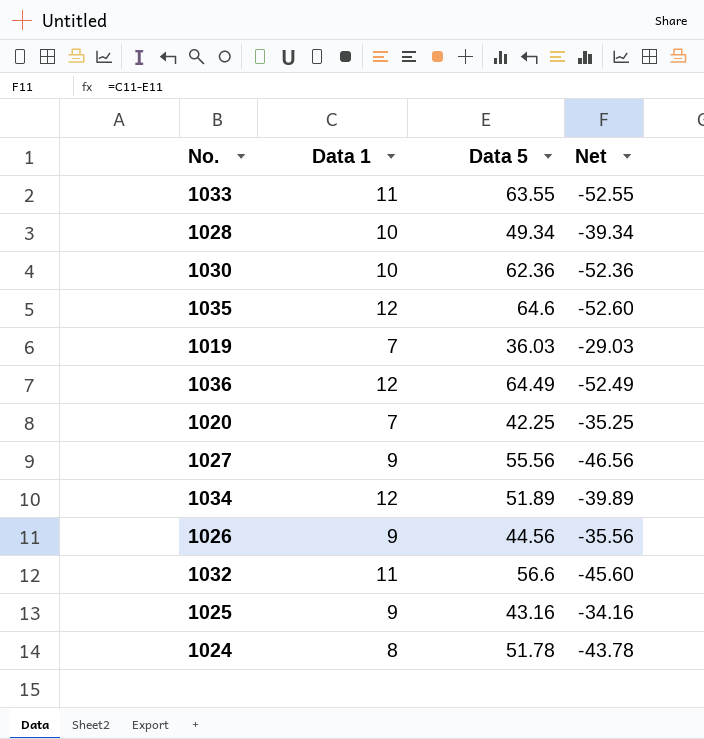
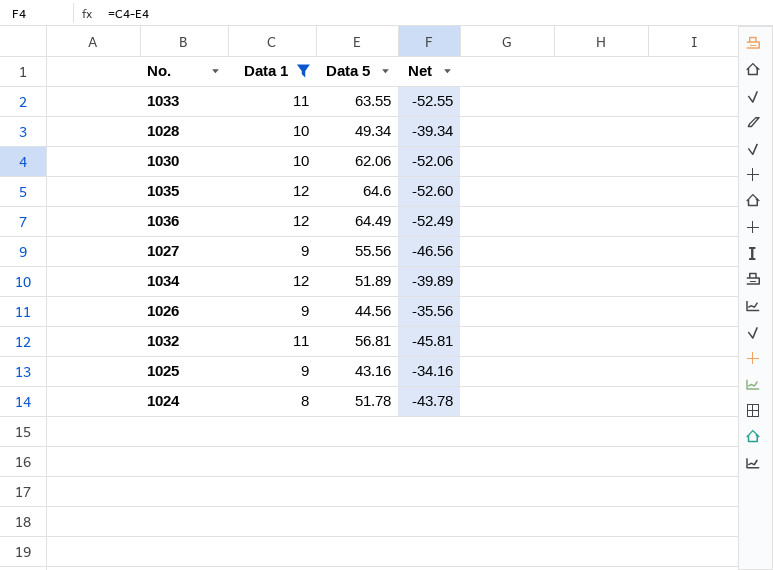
filter: none -> Data 1 != 7
1030 | Data 5: 62.36 -> 62.06
1030 | Net: -52.36 -> -52.06
1032 | Data 5: 56.6 -> 56.81
1032 | Net: -45.60 -> -45.81

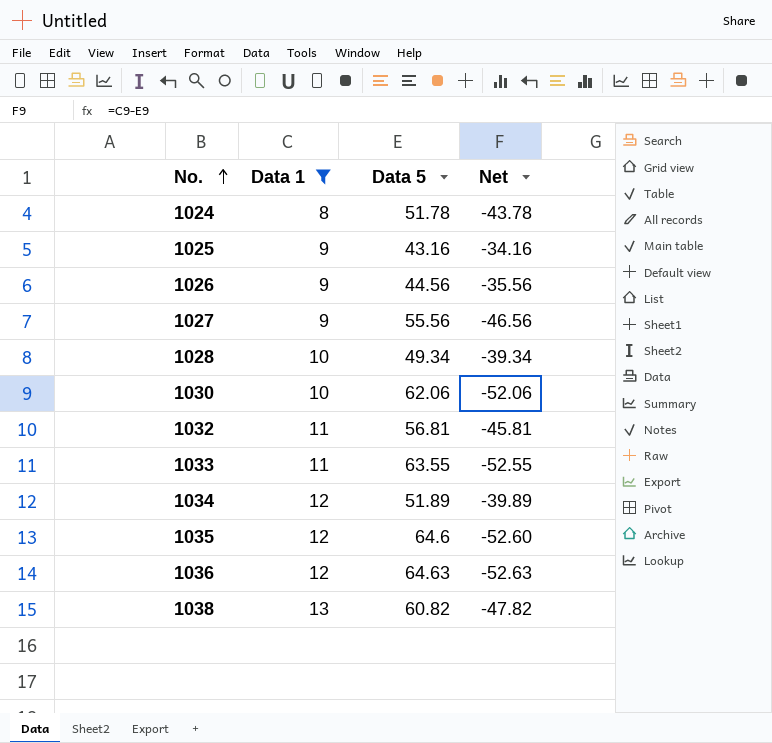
row order: none -> No. ascending
1036 | Data 5: 64.49 -> 64.63
1036 | Net: -52.49 -> -52.63
row 1038: none -> 13 | 60.82 | -47.82

